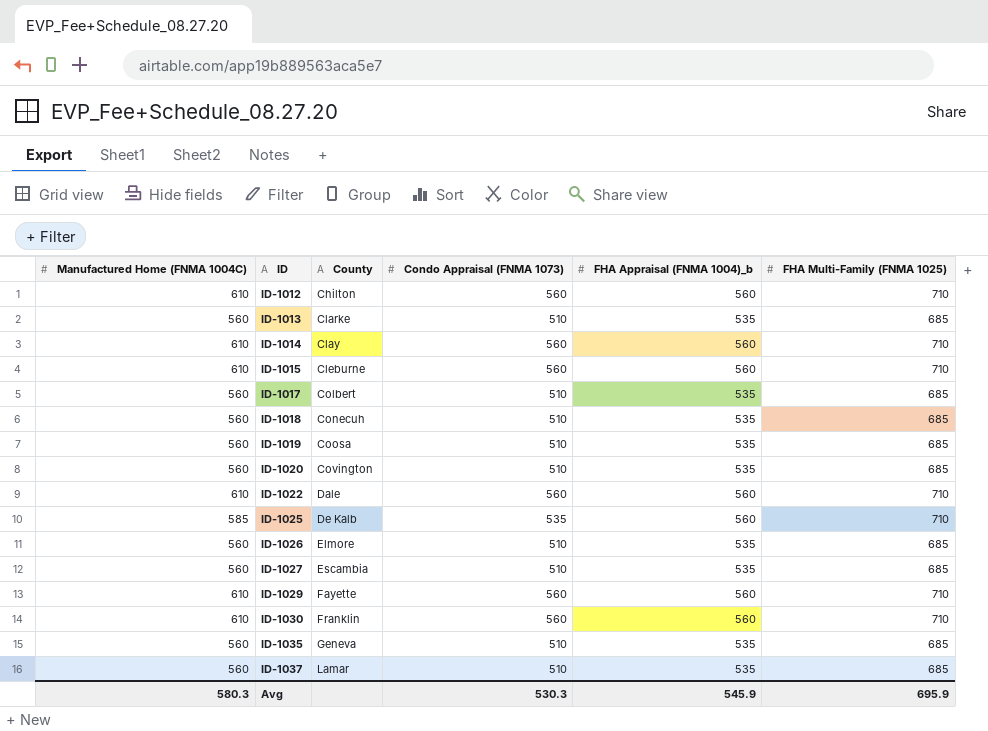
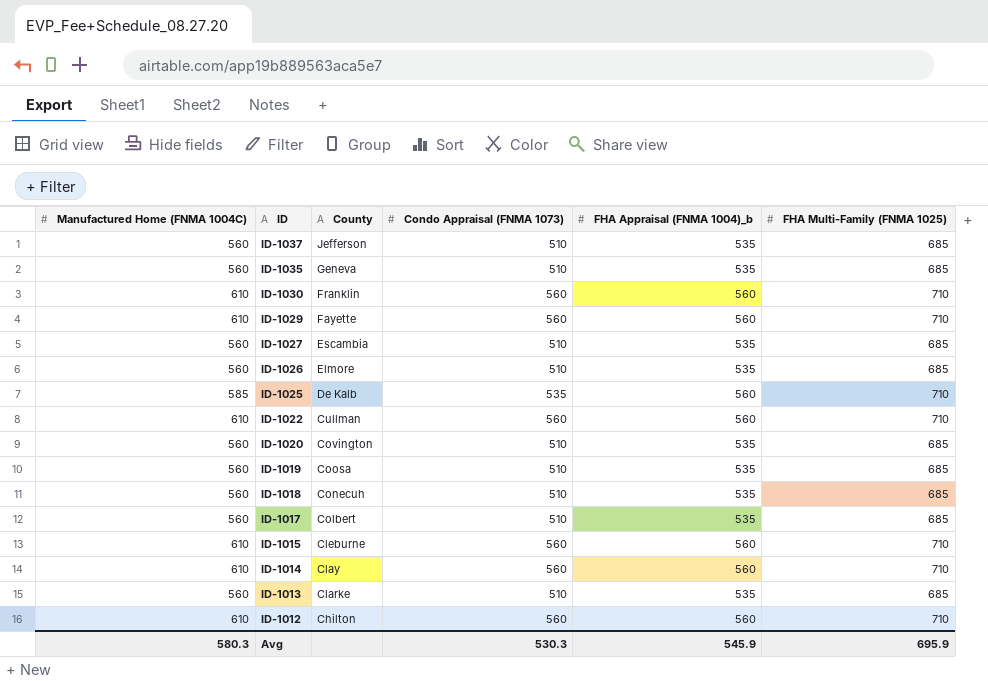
row order: ID ascending -> ID descending
ID-1037 | County: Lamar -> Jefferson
ID-1022 | County: Dale -> Cullman

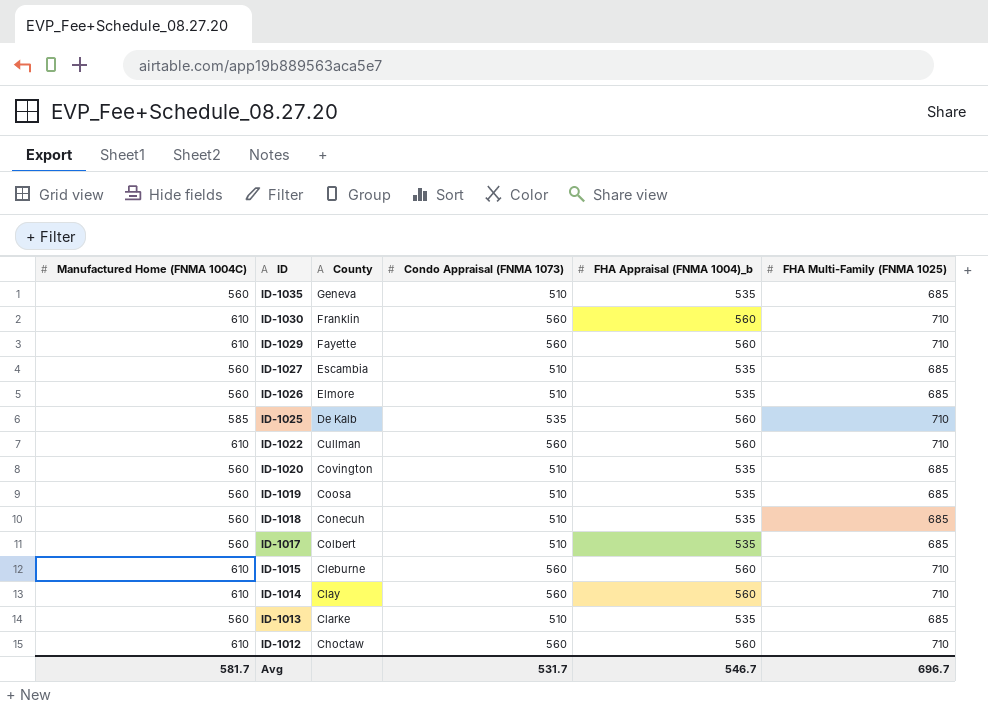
row ID-1037: 560 | Jefferson | 510 | 535 | 685 -> none
ID-1012 | County: Chilton -> Choctaw
Avg | Manufactured Home (FNMA 1004C): 580.3 -> 581.7
Avg | Condo Appraisal (FNMA 1073): 530.3 -> 531.7
Avg | FHA Appraisal (FNMA 1004)_b: 545.9 -> 546.7
Avg | FHA Multi-Family (FNMA 1025): 695.9 -> 696.7

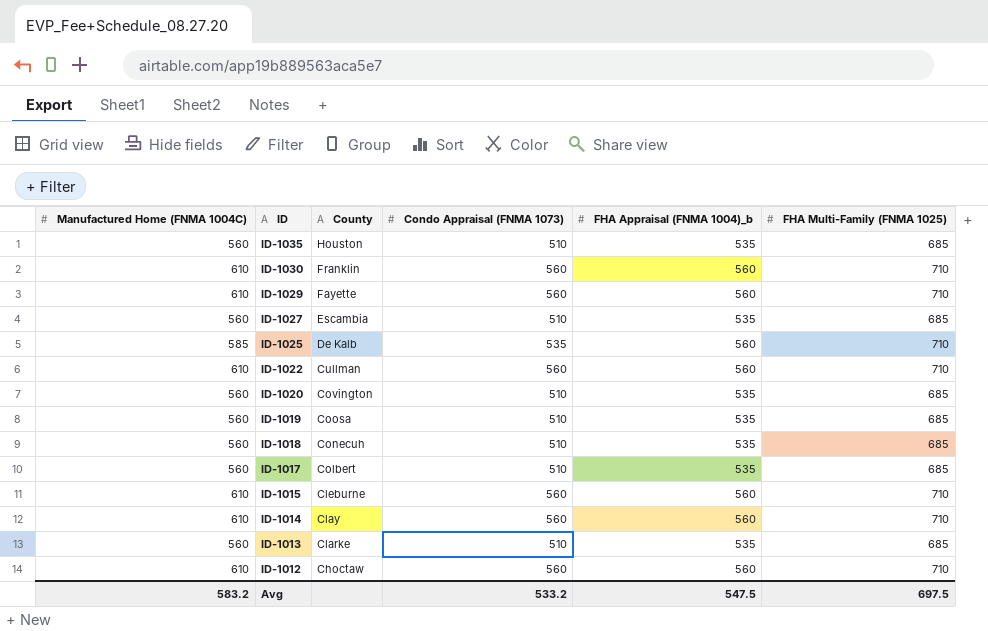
row ID-1026: 560 | Elmore | 510 | 535 | 685 -> none
ID-1035 | County: Geneva -> Houston
Avg | Manufactured Home (FNMA 1004C): 581.7 -> 583.2
Avg | Condo Appraisal (FNMA 1073): 531.7 -> 533.2
Avg | FHA Appraisal (FNMA 1004)_b: 546.7 -> 547.5
Avg | FHA Multi-Family (FNMA 1025): 696.7 -> 697.5

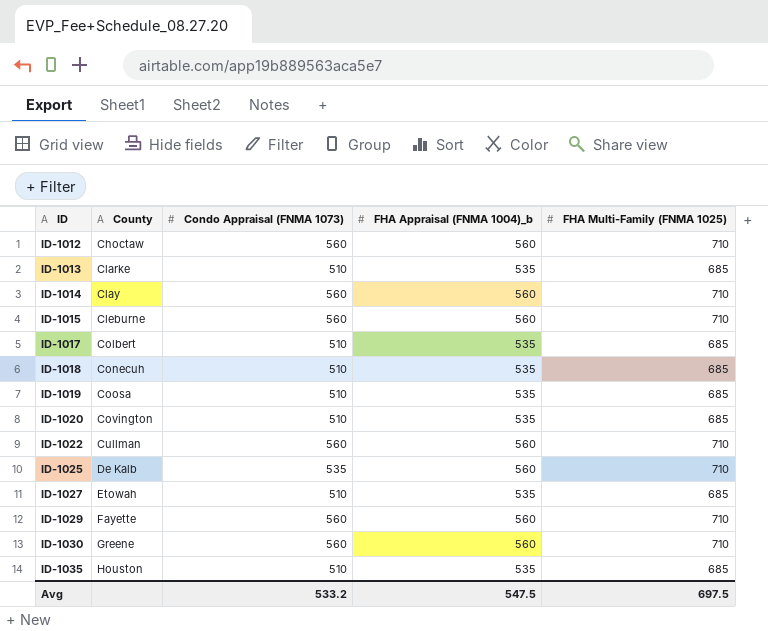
row order: ID descending -> ID ascending
column Manufactured Home (FNMA 1004C) | position: 1 -> none
ID-1027 | County: Escambia -> Etowah
ID-1030 | County: Franklin -> Greene

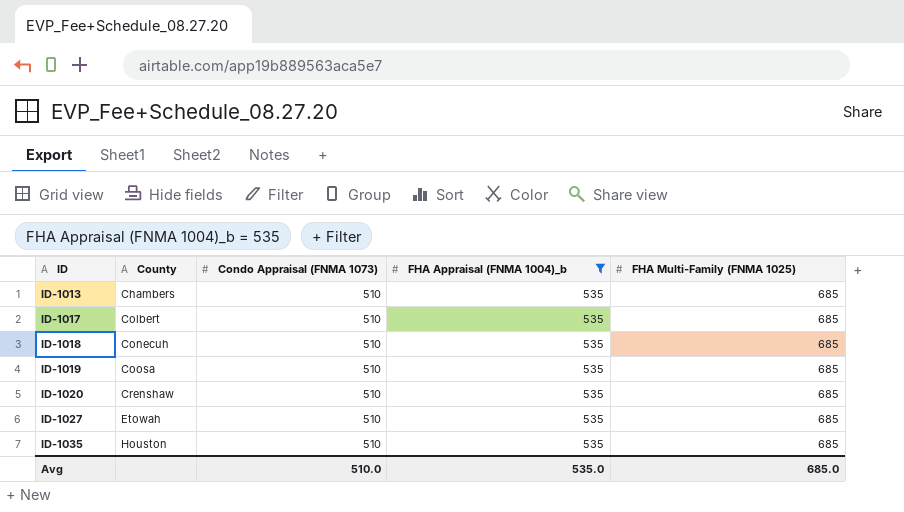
filter: none -> FHA Appraisal (FNMA 1004)_b = 535
ID-1013 | County: Clarke -> Chambers
ID-1020 | County: Covington -> Crenshaw
Avg | Condo Appraisal (FNMA 1073): 533.2 -> 510.0
Avg | FHA Appraisal (FNMA 1004)_b: 547.5 -> 535.0
Avg | FHA Multi-Family (FNMA 1025): 697.5 -> 685.0

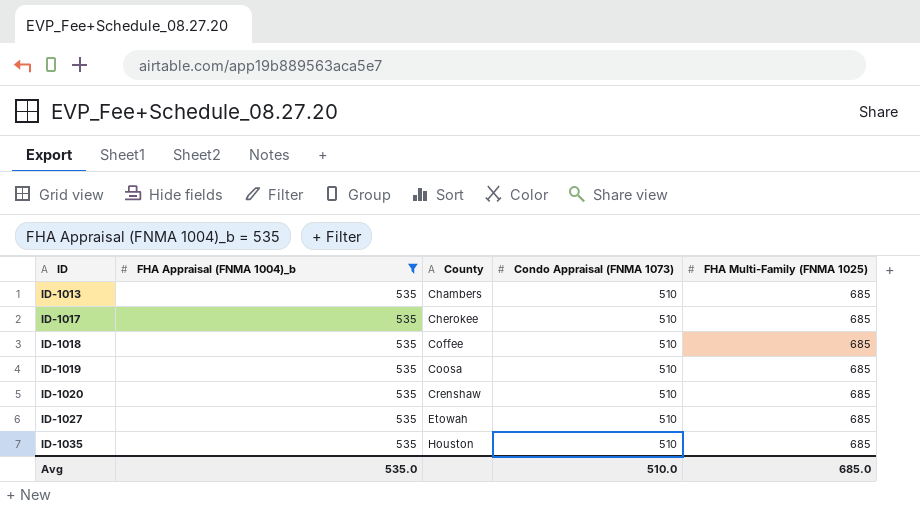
column FHA Appraisal (FNMA 1004)_b | position: 4 -> 2
ID-1017 | County: Colbert -> Cherokee
ID-1018 | County: Conecuh -> Coffee

